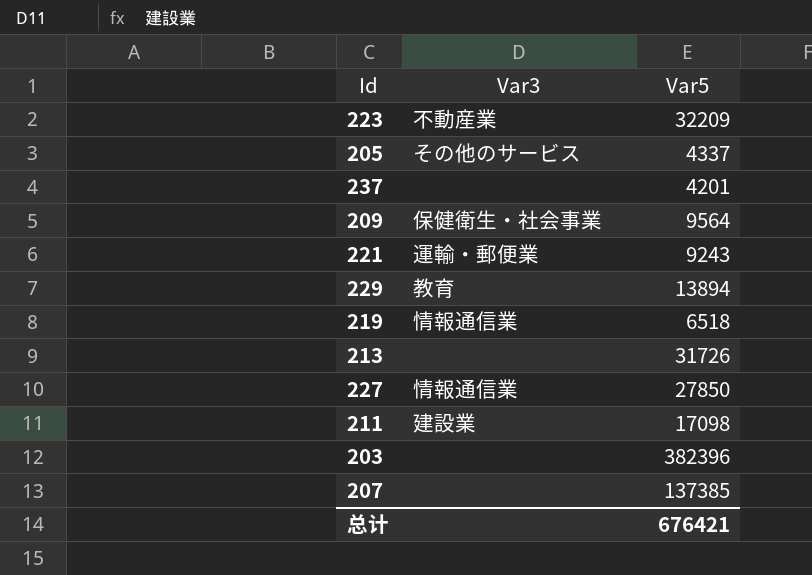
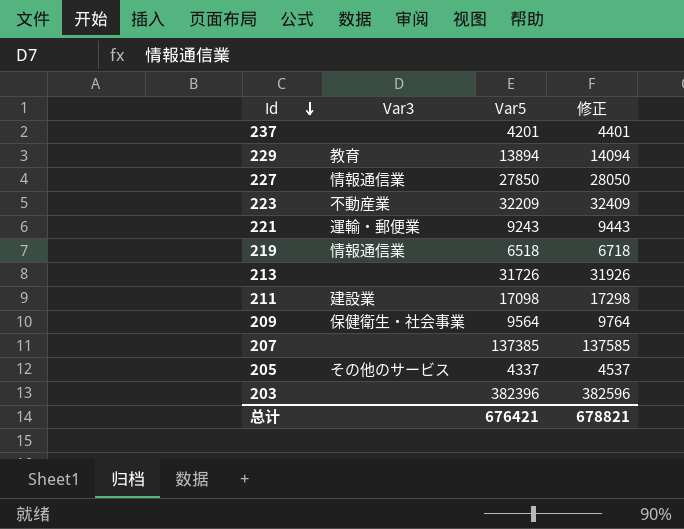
row order: none -> Id descending
column 修正 | formula: none -> [Var5] + 200

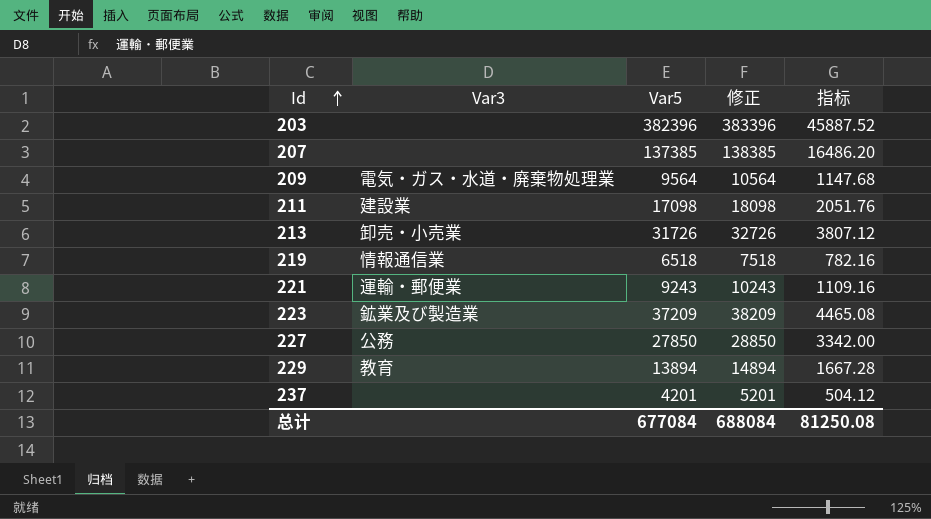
row order: Id descending -> Id ascending
column 修正 | formula: [Var5] + 200 -> [Var5] + 1000
column 指标 | formula: none -> [Var5] * 0.12
row 205: その他のサービス | 4337 | 4537 -> none
209 | Var3: 保健衛生・社会事業 -> 電気・ガス・水道・廃棄物処理業
213 | Var3: none -> 卸売・小売業
223 | Var3: 不動産業 -> 鉱業及び製造業
223 | Var5: 32209 -> 37209
227 | Var3: 情報通信業 -> 公務
总计 | Var5: 676421 -> 677084
总计 | 修正: 678821 -> 688084

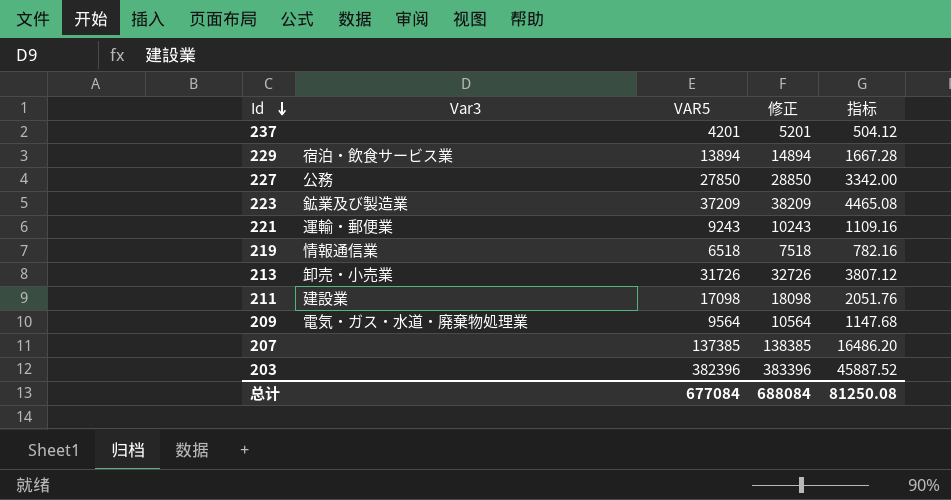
row order: Id ascending -> Id descending
column name: Var5 -> VAR5
229 | Var3: 教育 -> 宿泊・飲食サービス業

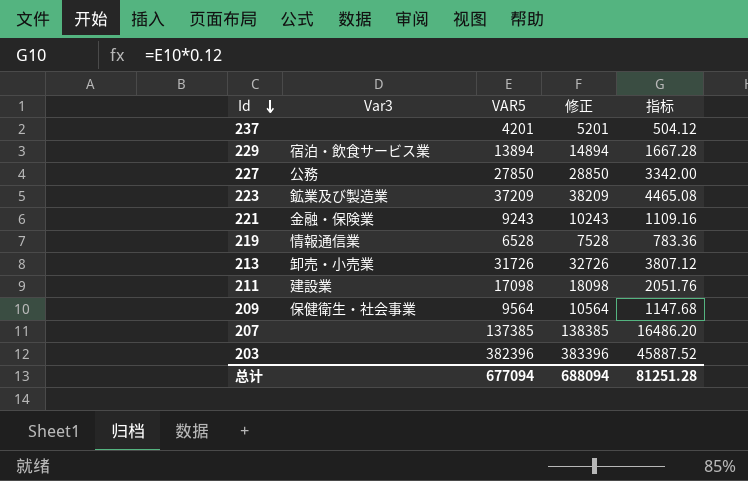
221 | Var3: 運輸・郵便業 -> 金融・保険業
219 | VAR5: 6518 -> 6528
219 | 修正: 7518 -> 7528
219 | 指标: 782.16 -> 783.36
209 | Var3: 電気・ガス・水道・廃棄物処理業 -> 保健衛生・社会事業
总计 | VAR5: 677084 -> 677094
总计 | 修正: 688084 -> 688094
总计 | 指标: 81250.08 -> 81251.28

